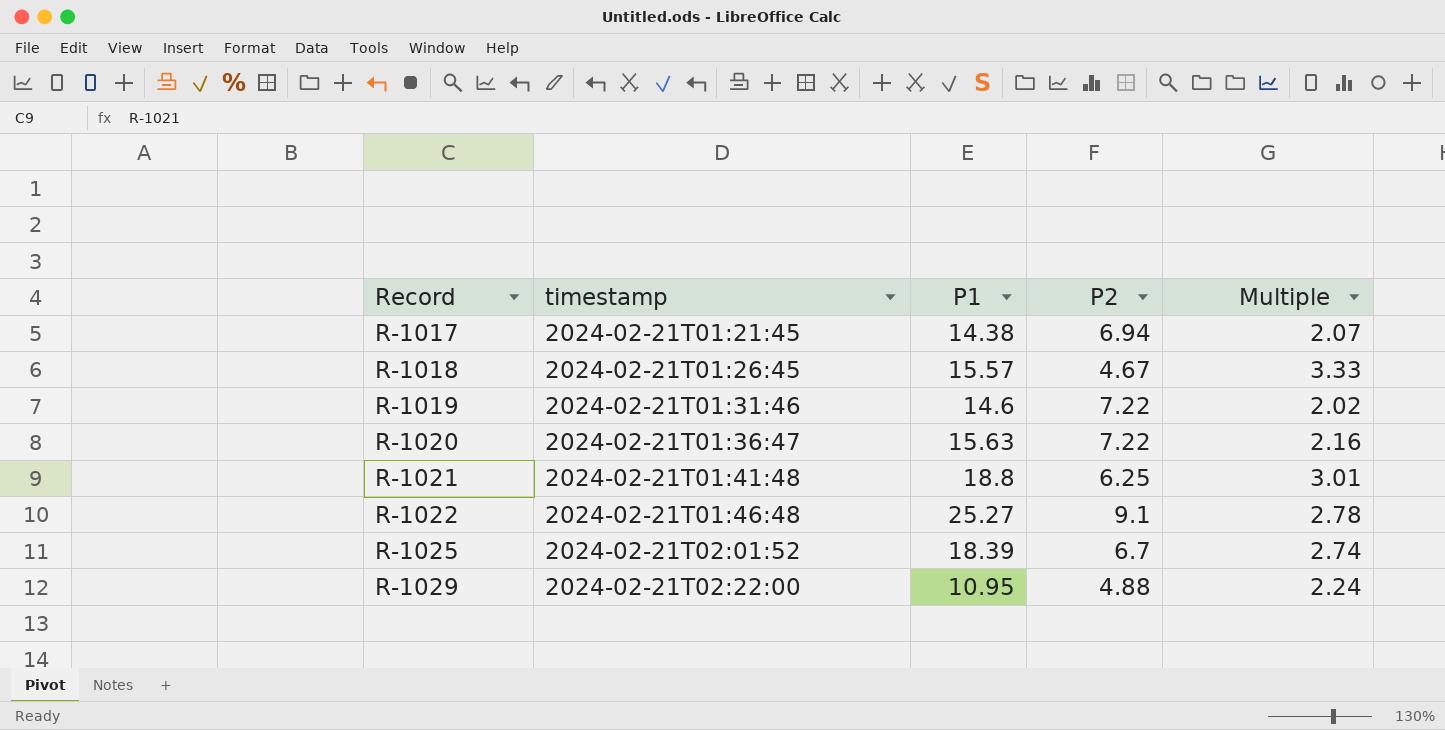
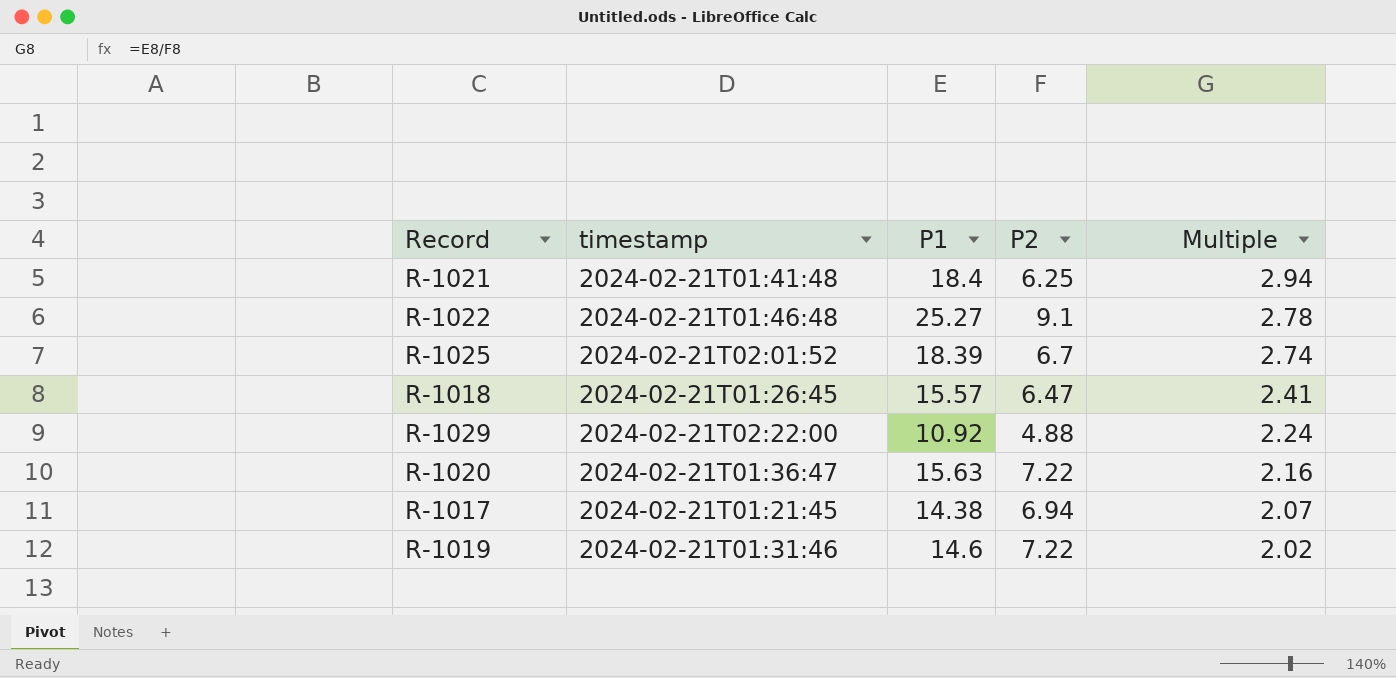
row order: Record ascending -> Multiple descending
R-1021 | P1: 18.8 -> 18.4
R-1021 | Multiple: 3.01 -> 2.94
R-1018 | P2: 4.67 -> 6.47
R-1018 | Multiple: 3.33 -> 2.41
R-1029 | P1: 10.95 -> 10.92

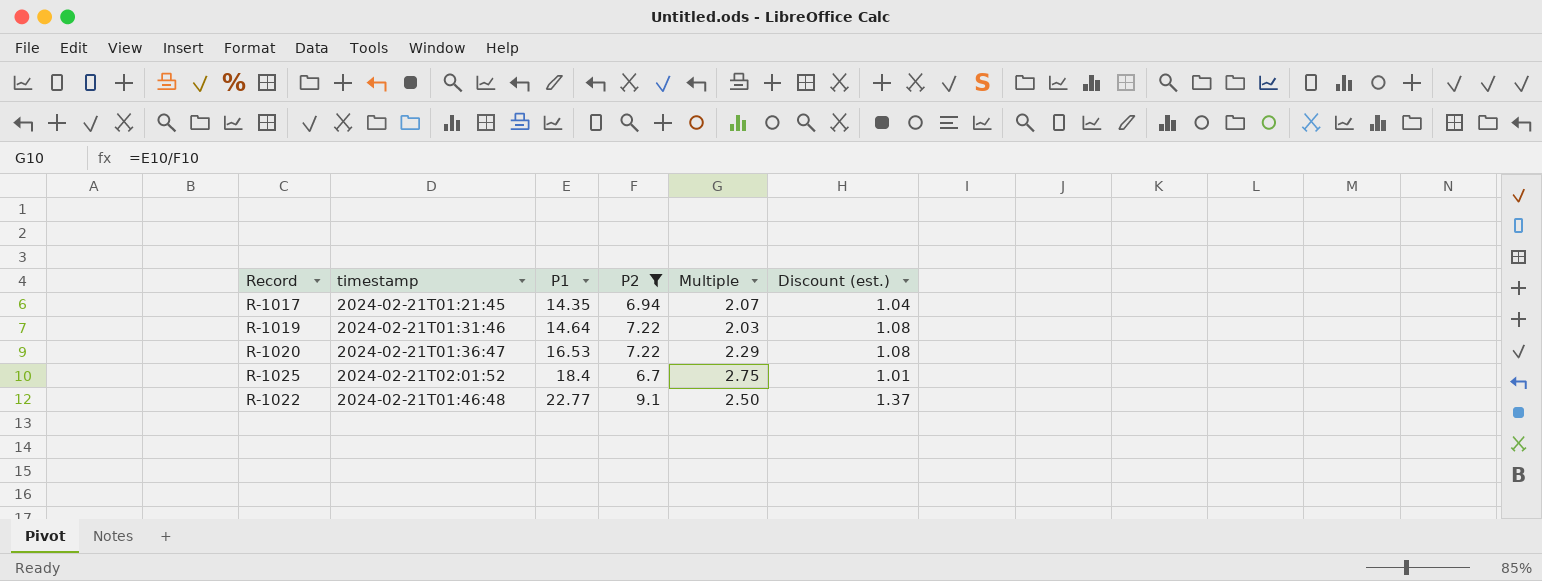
filter: none -> P2 >= 6.7
row order: Multiple descending -> P1 ascending
column Discount (est.) | formula: none -> [P2] * 0.15
R-1017 | P1: 14.38 -> 14.35
R-1019 | P1: 14.6 -> 14.64
R-1019 | Multiple: 2.02 -> 2.03
R-1020 | P1: 15.63 -> 16.53
R-1020 | Multiple: 2.16 -> 2.29
R-1025 | P1: 18.39 -> 18.4
R-1025 | Multiple: 2.74 -> 2.75
R-1022 | P1: 25.27 -> 22.77
R-1022 | Multiple: 2.78 -> 2.50

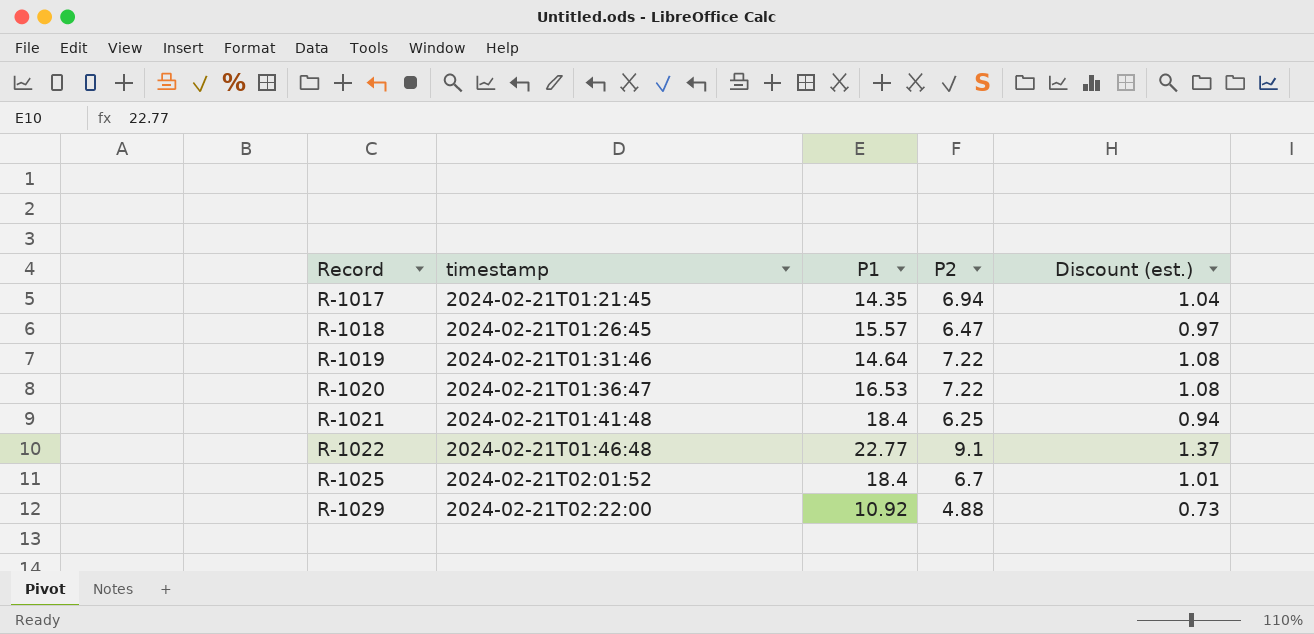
filter: P2 >= 6.7 -> none
row order: P1 ascending -> Record ascending
column Multiple | formula: [P1] / [P2] -> none

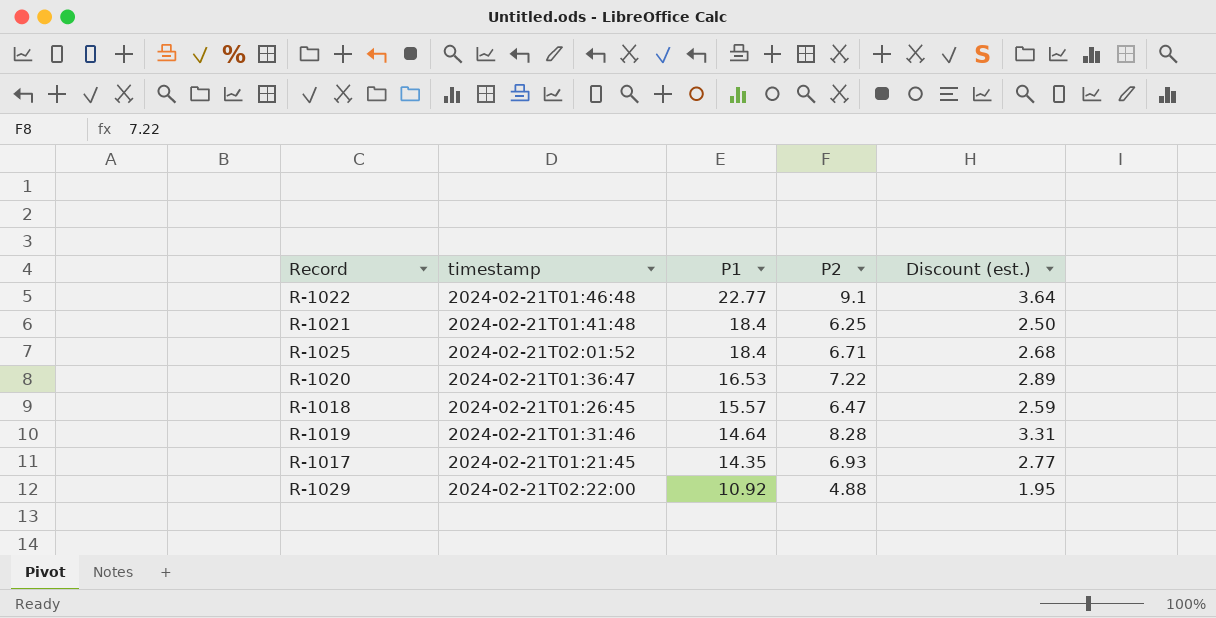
row order: Record ascending -> P1 descending
column Discount (est.) | formula: [P2] * 0.15 -> [P2] * 0.4
R-1025 | P2: 6.7 -> 6.71
R-1019 | P2: 7.22 -> 8.28
R-1017 | P2: 6.94 -> 6.93

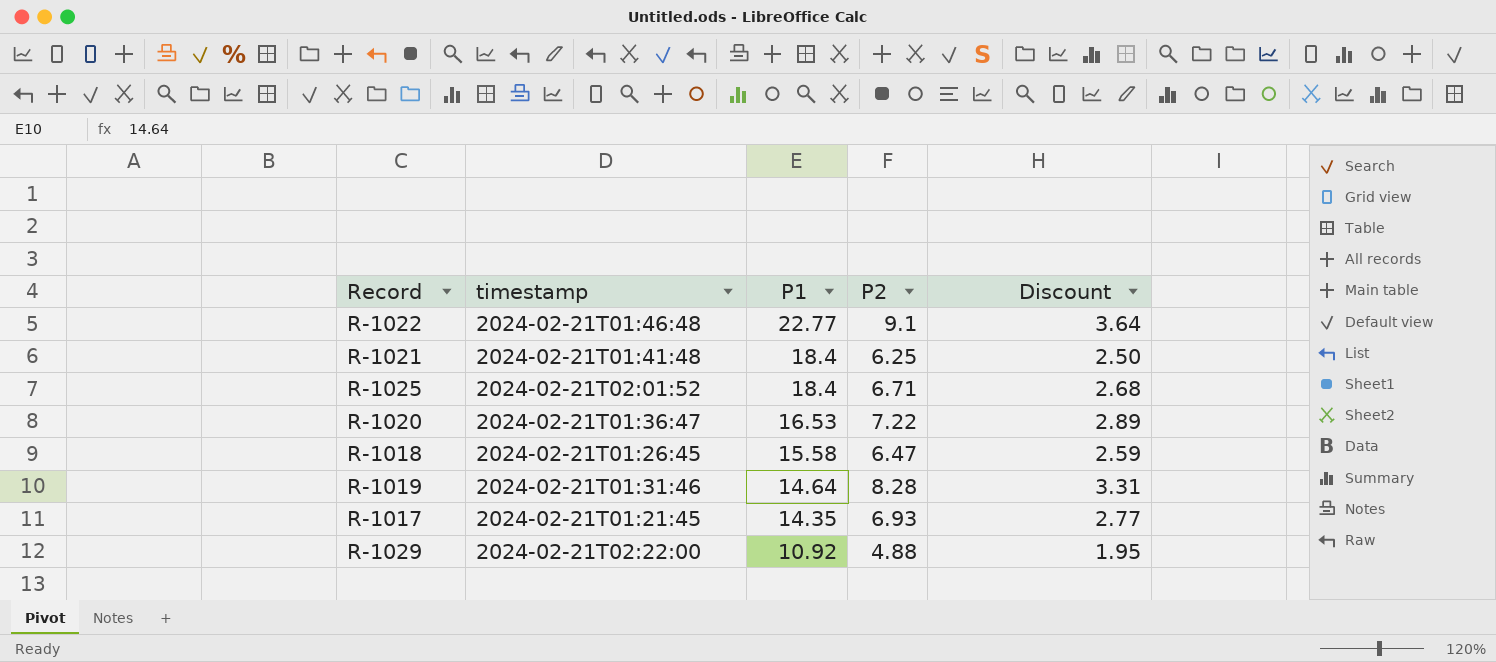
column name: Discount (est.) -> Discount
R-1018 | P1: 15.57 -> 15.58

